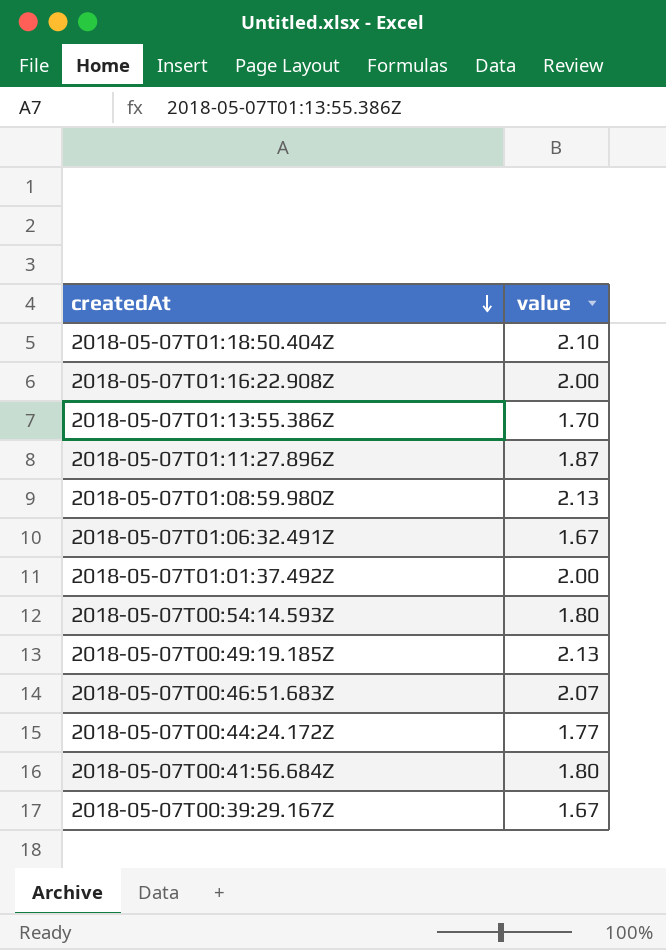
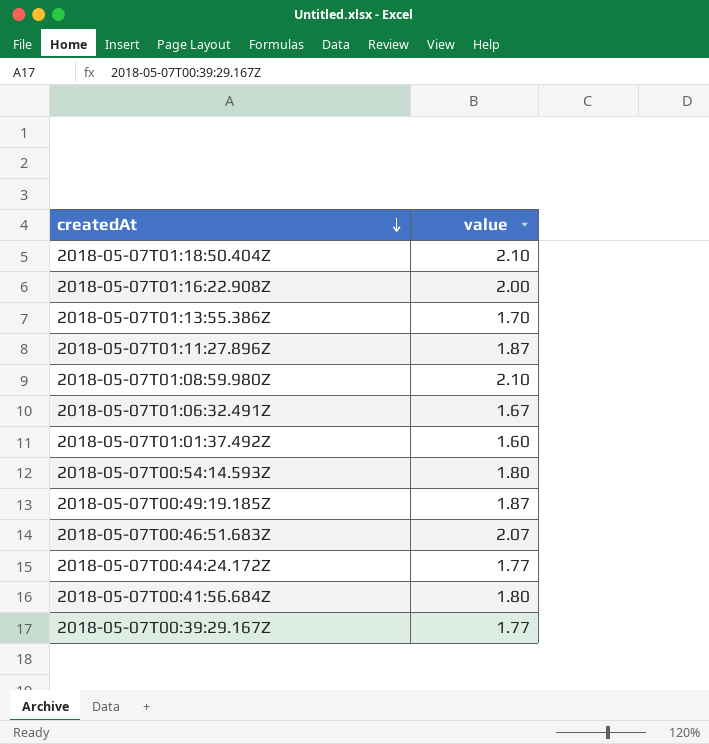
2018-05-07T01:08:59.980Z | value: 2.13 -> 2.10
2018-05-07T01:01:37.492Z | value: 2.00 -> 1.60
2018-05-07T00:49:19.185Z | value: 2.13 -> 1.87
2018-05-07T00:39:29.167Z | value: 1.67 -> 1.77

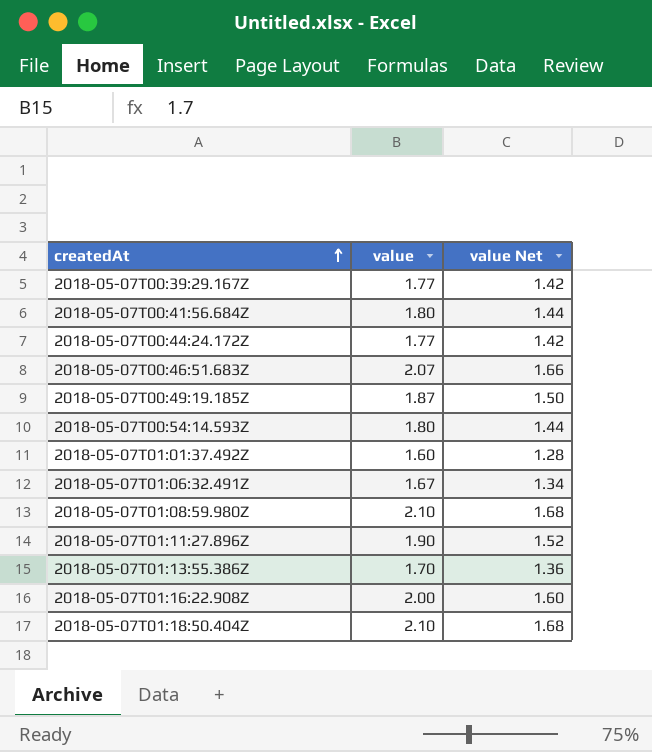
row order: createdAt descending -> createdAt ascending
column value Net | formula: none -> [value] * 0.8
2018-05-07T01:11:27.896Z | value: 1.87 -> 1.90

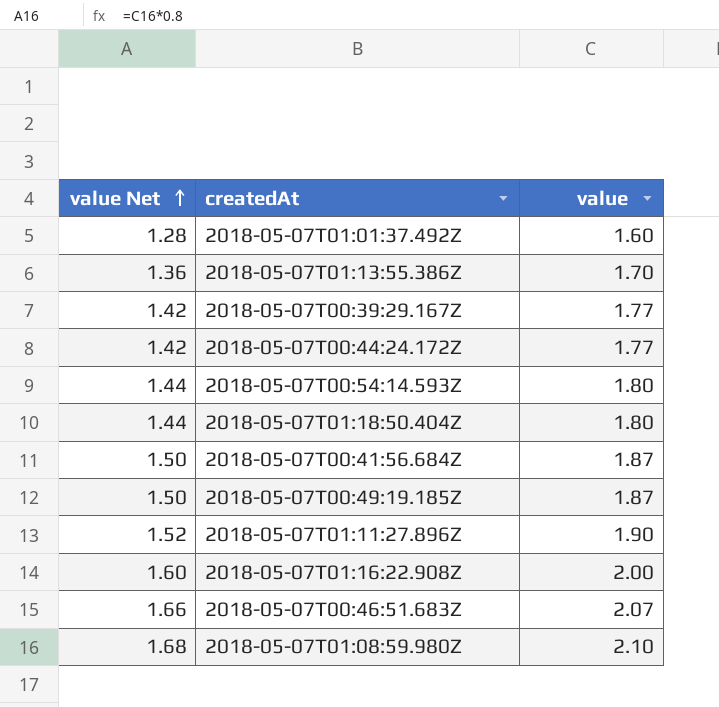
row order: createdAt ascending -> value Net ascending
column value Net | position: 3 -> 1
row 2018-05-07T01:06:32.491Z: 1.67 | 1.34 -> none
2018-05-07T01:18:50.404Z | value Net: 1.68 -> 1.44
2018-05-07T01:18:50.404Z | value: 2.10 -> 1.80
2018-05-07T00:41:56.684Z | value Net: 1.44 -> 1.50
2018-05-07T00:41:56.684Z | value: 1.80 -> 1.87

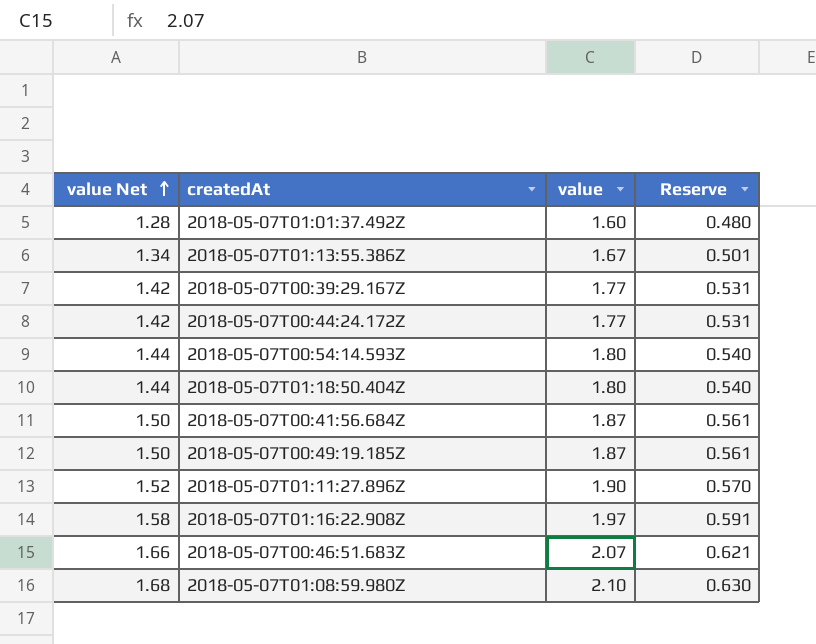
column Reserve | formula: none -> [value] * 0.3
2018-05-07T01:13:55.386Z | value Net: 1.36 -> 1.34
2018-05-07T01:13:55.386Z | value: 1.70 -> 1.67
2018-05-07T01:16:22.908Z | value Net: 1.60 -> 1.58
2018-05-07T01:16:22.908Z | value: 2.00 -> 1.97

